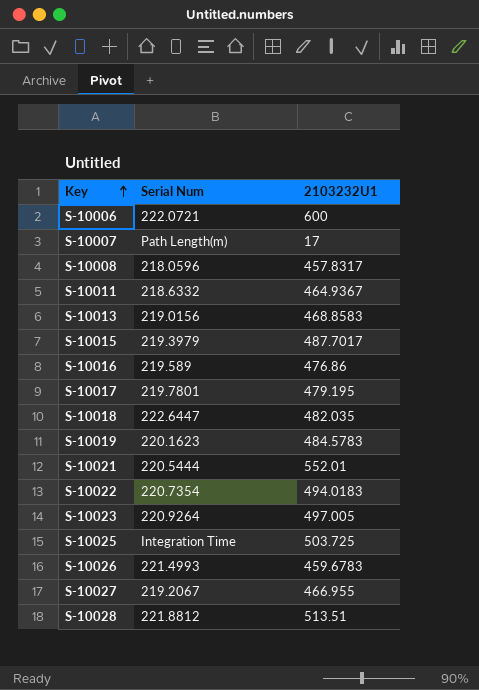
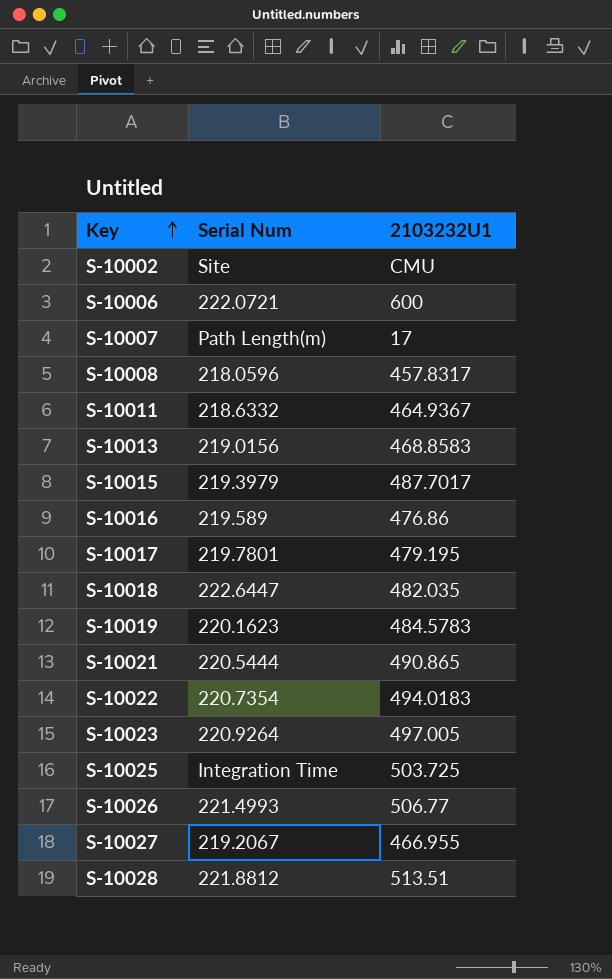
row S-10002: none -> Site | CMU
S-10021 | 2103232U1: 552.01 -> 490.865
S-10026 | 2103232U1: 459.6783 -> 506.77

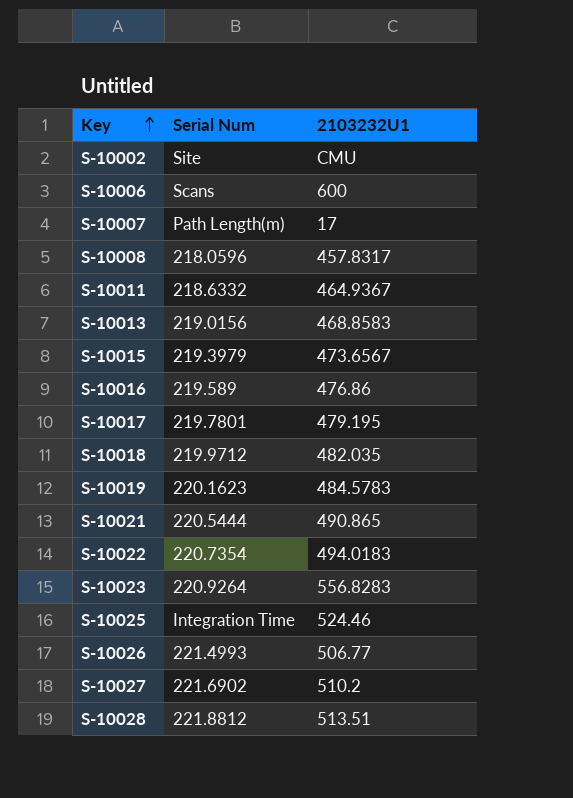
S-10006 | Serial Num: 222.0721 -> Scans
S-10015 | 2103232U1: 487.7017 -> 473.6567
S-10018 | Serial Num: 222.6447 -> 219.9712
S-10023 | 2103232U1: 497.005 -> 556.8283
S-10025 | 2103232U1: 503.725 -> 524.46
S-10027 | Serial Num: 219.2067 -> 221.6902
S-10027 | 2103232U1: 466.955 -> 510.2

